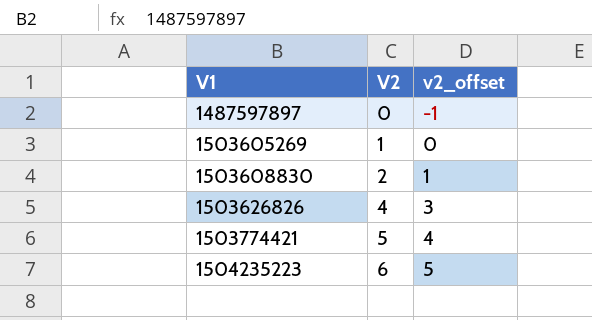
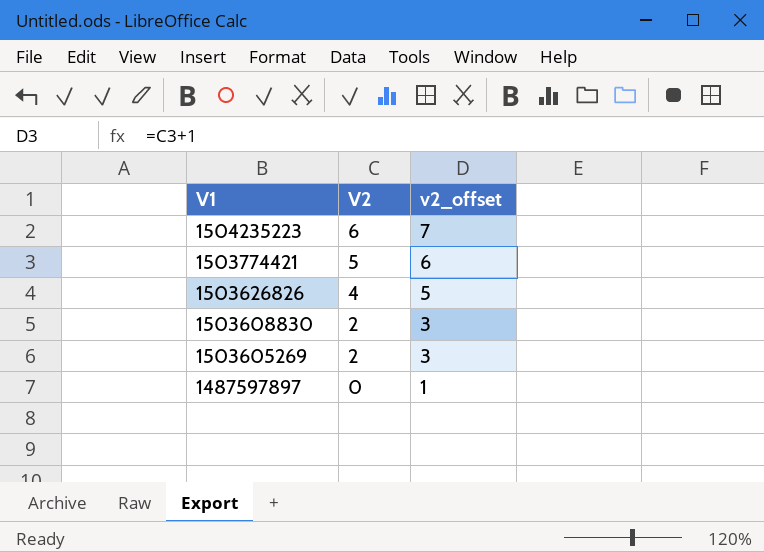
row order: V1 ascending -> V1 descending
column v2_offset | formula: [V2] - 1 -> [V2] + 1
1503605269 | V2: 1 -> 2

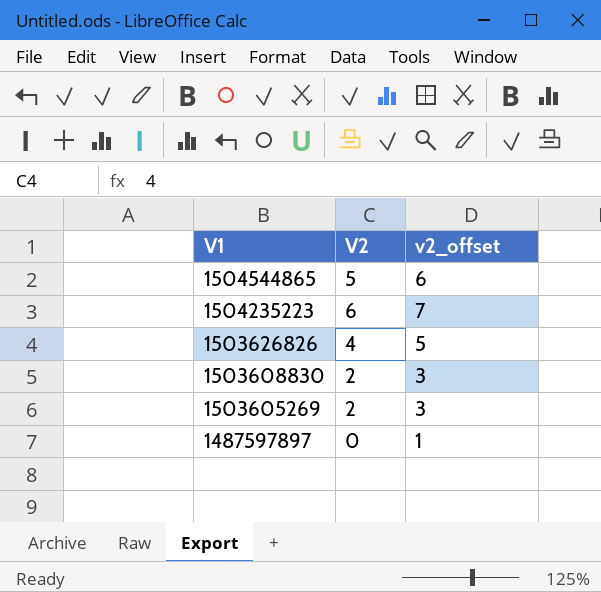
row 1503774421: 5 | 6 -> none
row 1504544865: none -> 5 | 6

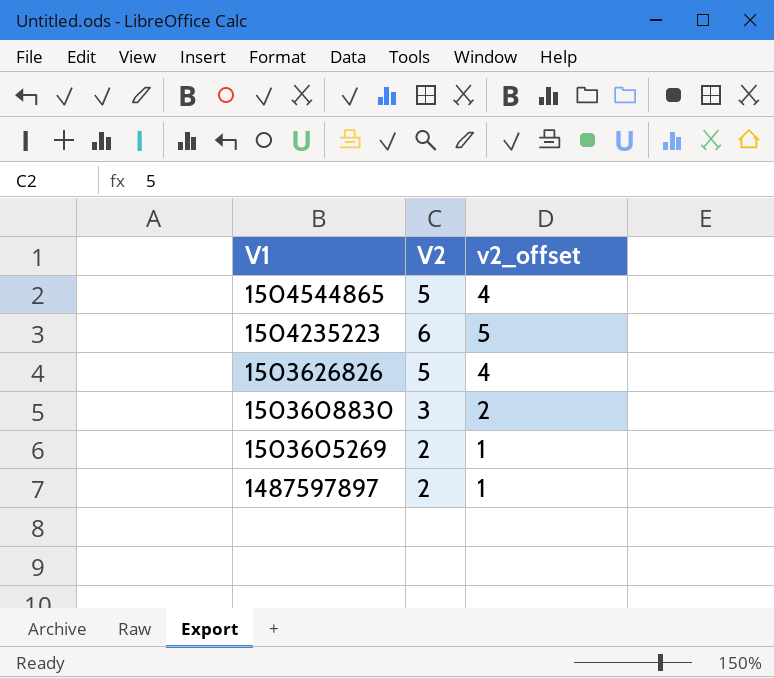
column v2_offset | formula: [V2] + 1 -> [V2] - 1
1503626826 | V2: 4 -> 5
1503608830 | V2: 2 -> 3
1487597897 | V2: 0 -> 2

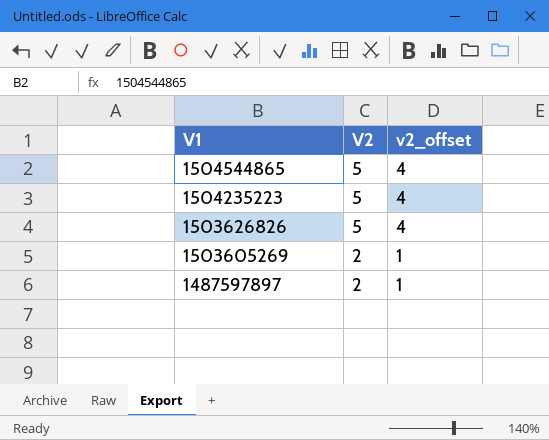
row 1503608830: 3 | 2 -> none
1504235223 | V2: 6 -> 5
1504235223 | v2_offset: 5 -> 4

